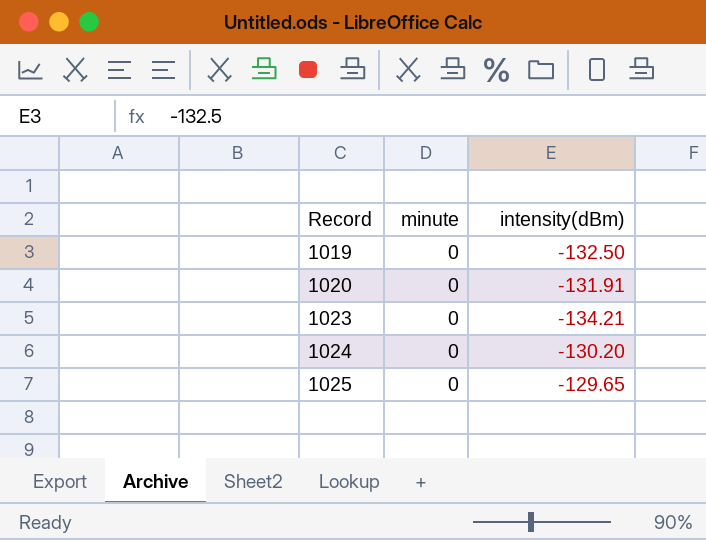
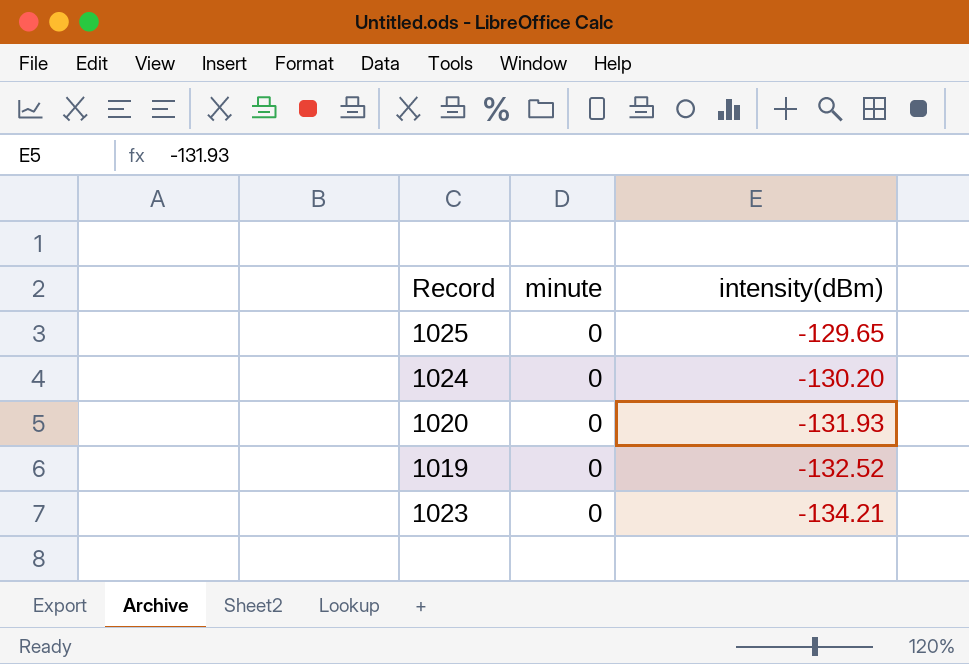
row order: Record ascending -> intensity(dBm) descending
1020 | intensity(dBm): -131.91 -> -131.93
1019 | intensity(dBm): -132.50 -> -132.52

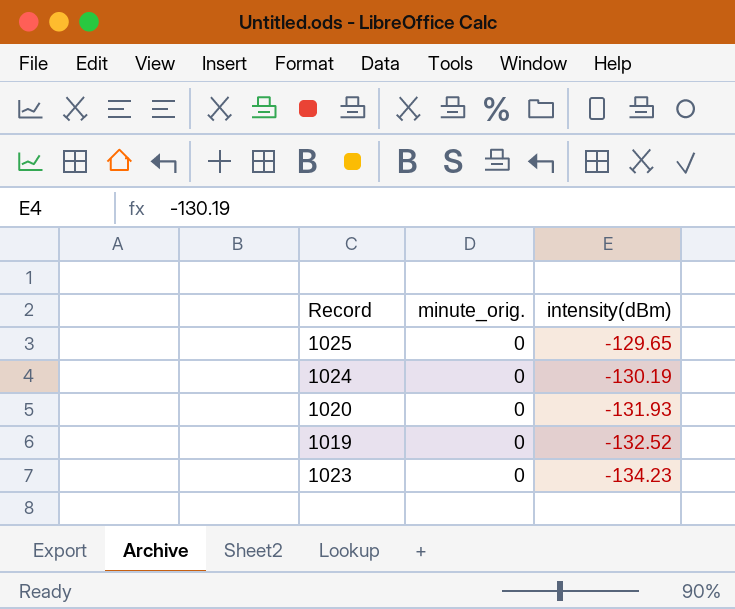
column name: minute -> minute_orig.
1024 | intensity(dBm): -130.20 -> -130.19
1023 | intensity(dBm): -134.21 -> -134.23

